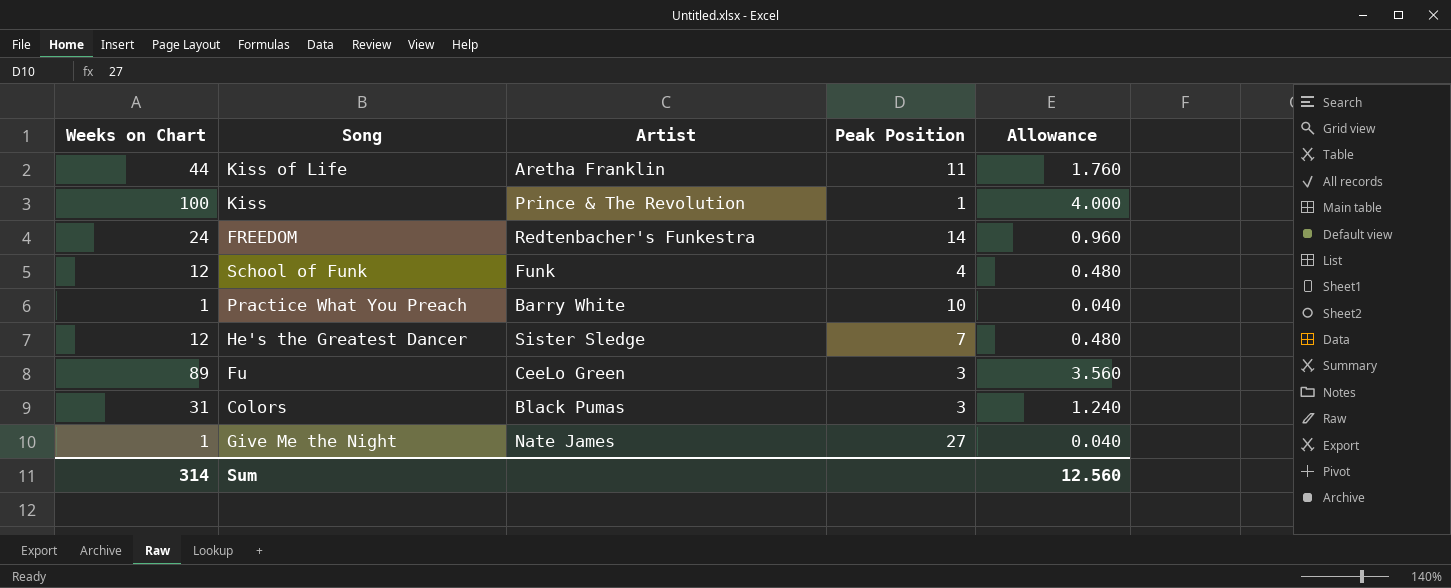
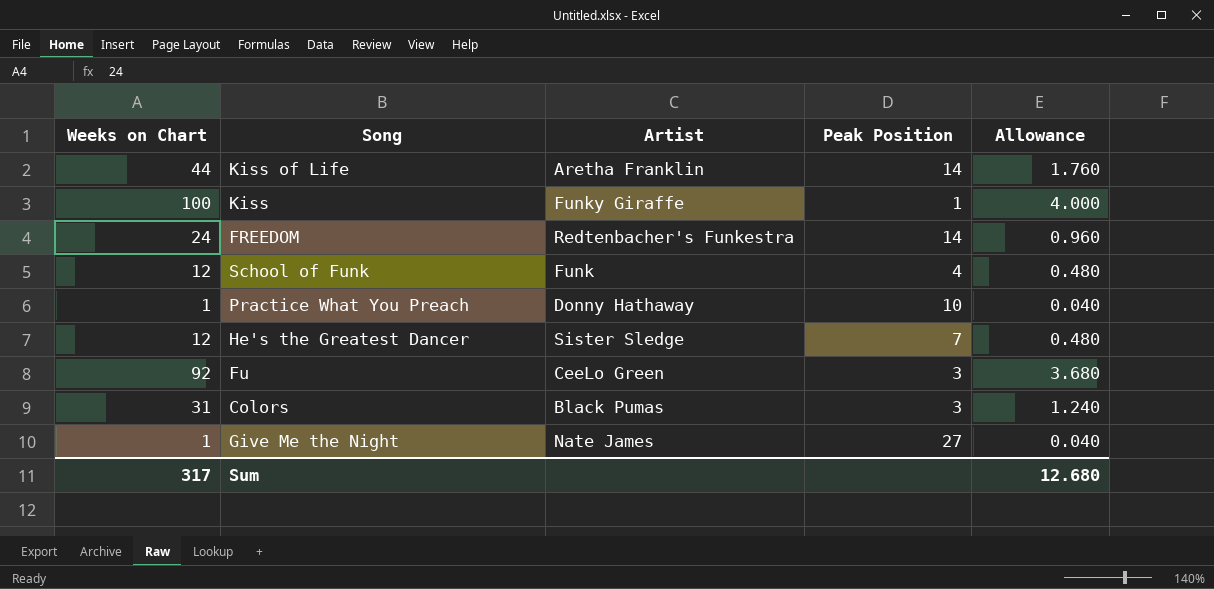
Kiss of Life | Peak Position: 11 -> 14
Kiss | Artist: Prince & The Revolution -> Funky Giraffe
Practice What You Preach | Artist: Barry White -> Donny Hathaway
Fu | Weeks on Chart: 89 -> 92
Fu | Allowance: 3.560 -> 3.680
Sum | Weeks on Chart: 314 -> 317
Sum | Allowance: 12.560 -> 12.680

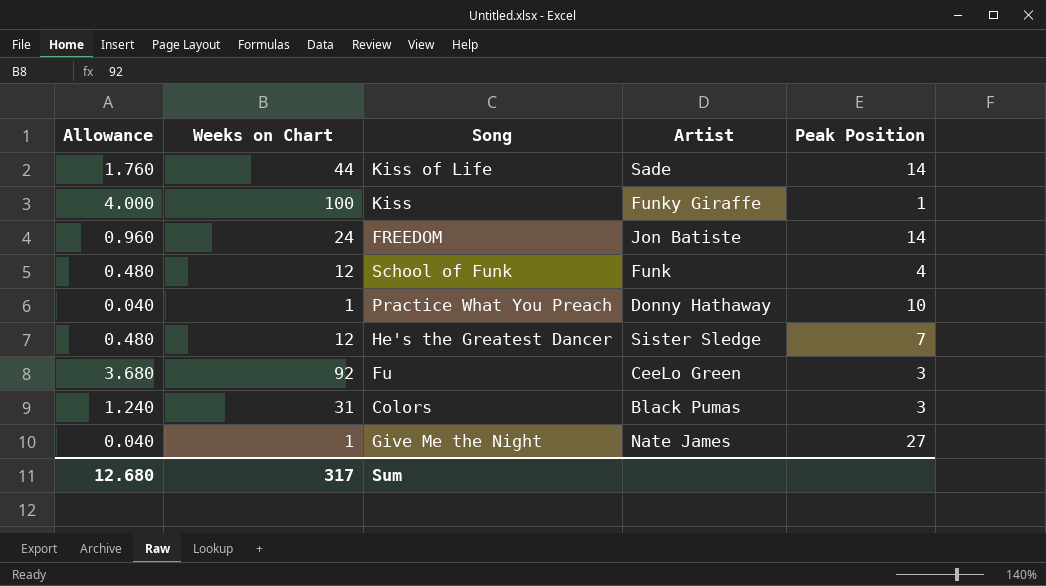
column Allowance | position: 5 -> 1
Kiss of Life | Artist: Aretha Franklin -> Sade
FREEDOM | Artist: Redtenbacher's Funkestra -> Jon Batiste

